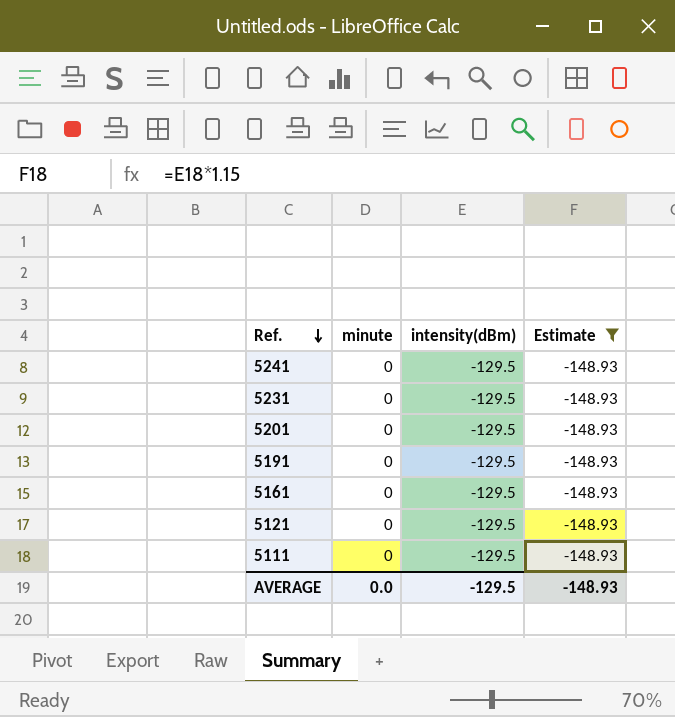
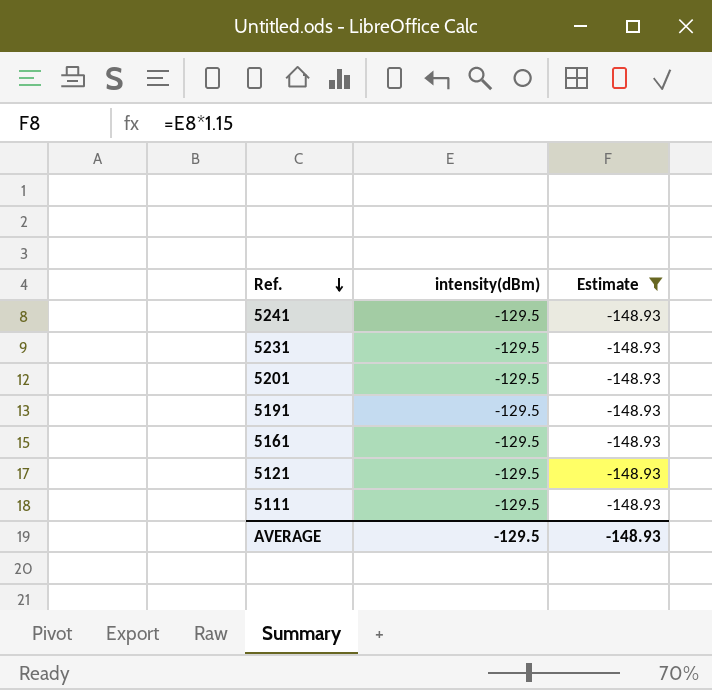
column minute | position: 2 -> none

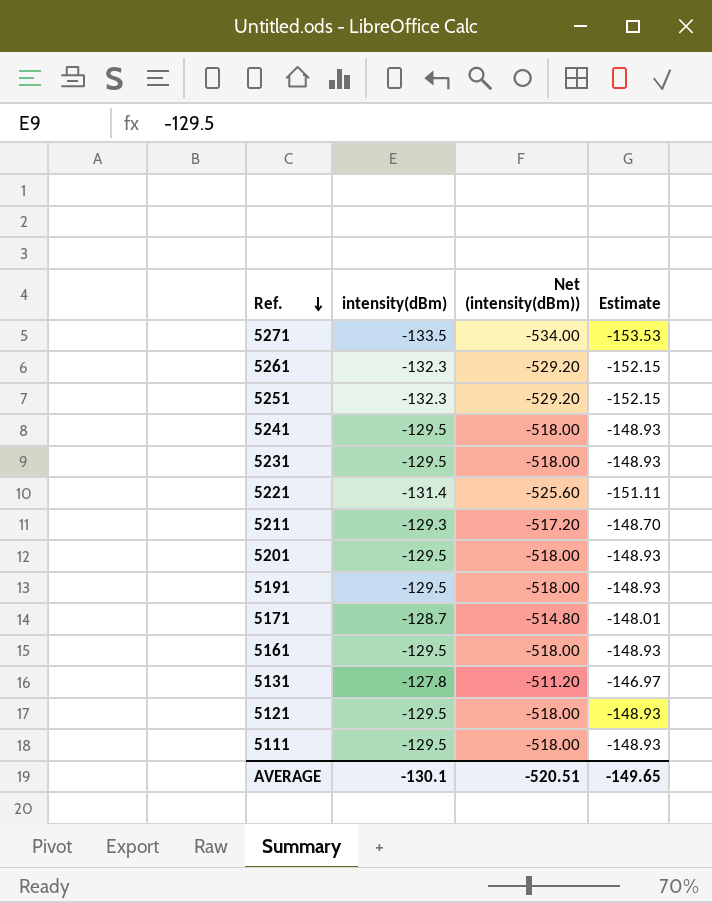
filter: Estimate = -148.93 -> none
column Net (intensity(dBm)) | formula: none -> [intensity(dBm)] * 4
AVERAGE | intensity(dBm): -129.5 -> -130.1
AVERAGE | Estimate: -148.93 -> -149.65

